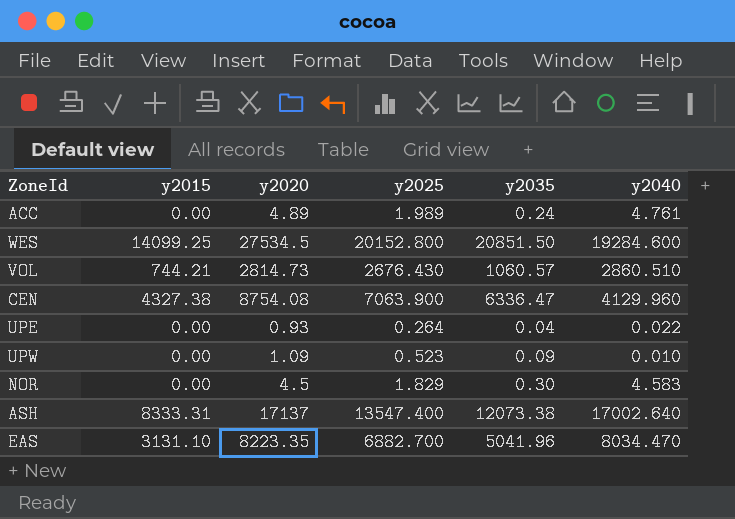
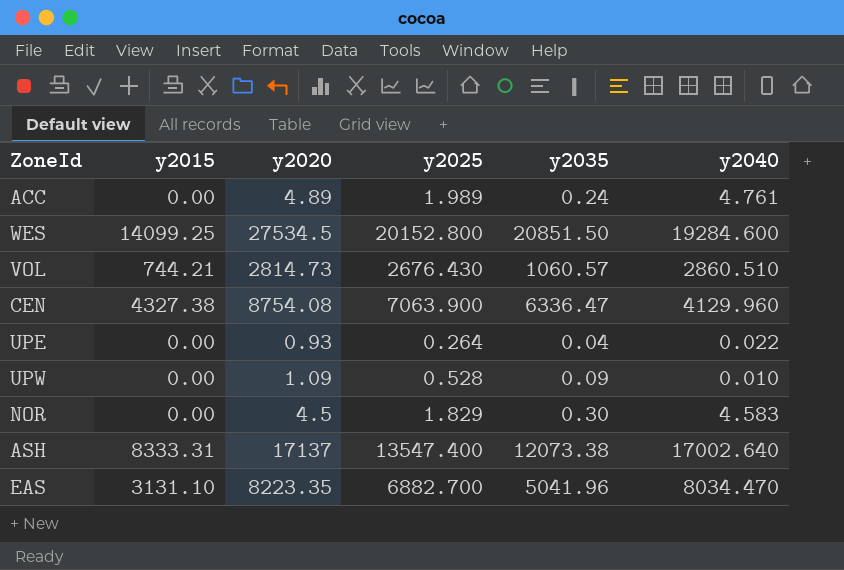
UPW | y2025: 0.523 -> 0.528

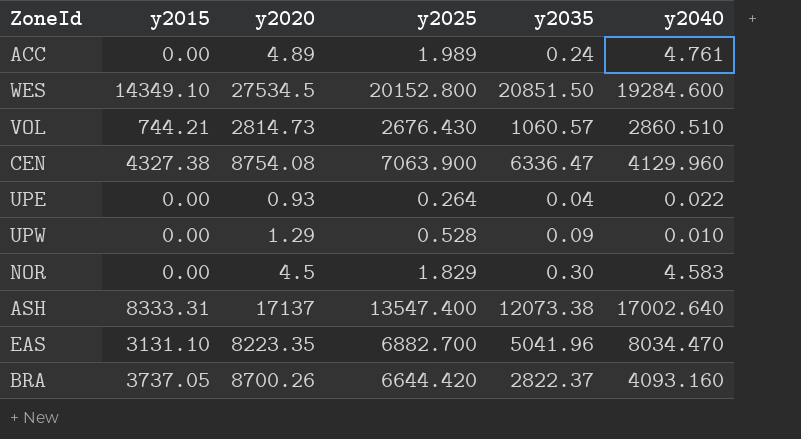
WES | y2015: 14099.25 -> 14349.10
UPW | y2020: 1.09 -> 1.29
row BRA: none -> 3737.05 | 8700.26 | 6644.420 | 2822.37 | 4093.160

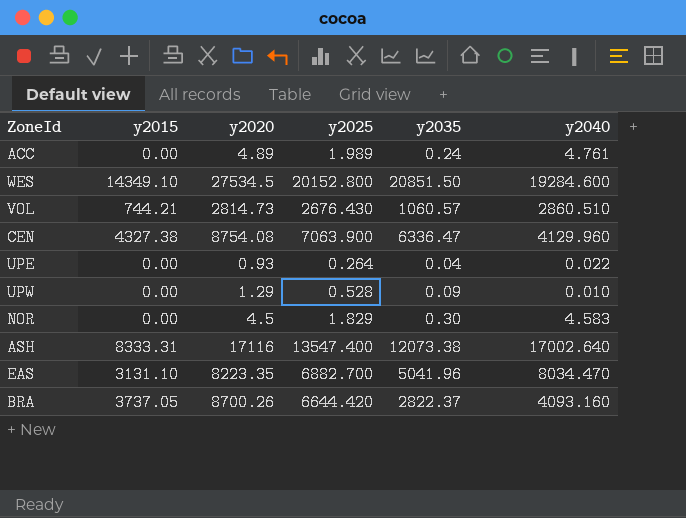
ASH | y2020: 17137 -> 17116

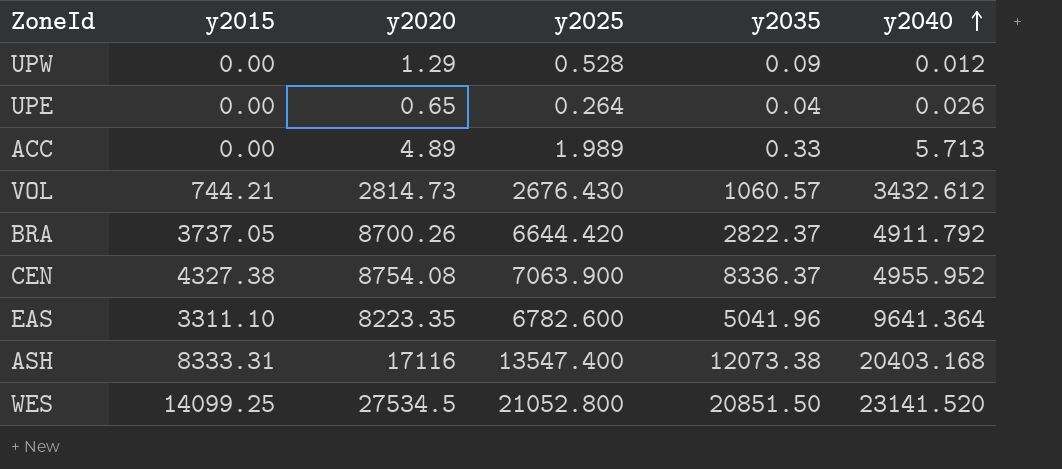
row order: none -> y2040 ascending
row NOR: 0.00 | 4.5 | 1.829 | 0.30 | 4.583 -> none
UPW | y2040: 0.010 -> 0.012
UPE | y2020: 0.93 -> 0.65
UPE | y2040: 0.022 -> 0.026
ACC | y2035: 0.24 -> 0.33
ACC | y2040: 4.761 -> 5.713
VOL | y2040: 2860.510 -> 3432.612
BRA | y2040: 4093.160 -> 4911.792
CEN | y2035: 6336.47 -> 8336.37
CEN | y2040: 4129.960 -> 4955.952
EAS | y2015: 3131.10 -> 3311.10
EAS | y2025: 6882.700 -> 6782.600
EAS | y2040: 8034.470 -> 9641.364
ASH | y2040: 17002.640 -> 20403.168
WES | y2015: 14349.10 -> 14099.25
WES | y2025: 20152.800 -> 21052.800
WES | y2040: 19284.600 -> 23141.520

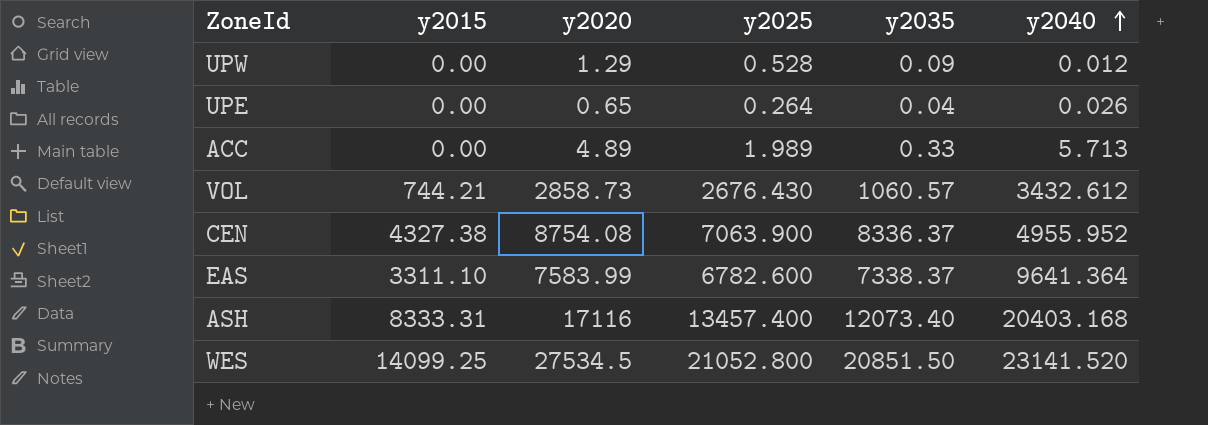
row BRA: 3737.05 | 8700.26 | 6644.420 | 2822.37 | 4911.792 -> none
VOL | y2020: 2814.73 -> 2858.73
EAS | y2020: 8223.35 -> 7583.99
EAS | y2035: 5041.96 -> 7338.37
ASH | y2025: 13547.400 -> 13457.400
ASH | y2035: 12073.38 -> 12073.40

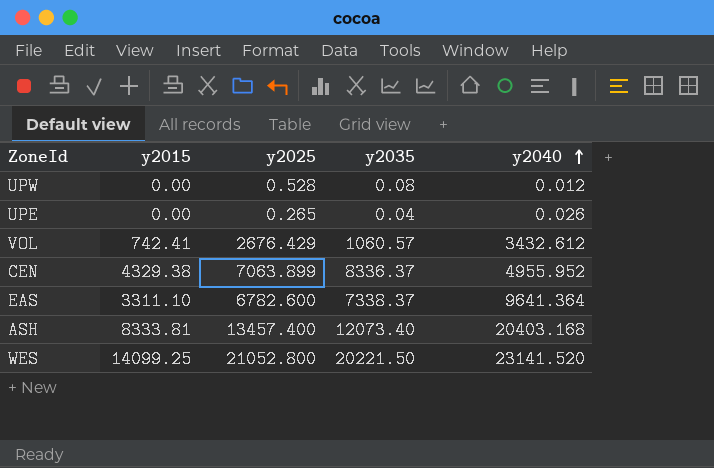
column y2020 | position: 3 -> none
row ACC: 0.00 | 4.89 | 1.989 | 0.33 | 5.713 -> none
UPW | y2035: 0.09 -> 0.08
UPE | y2025: 0.264 -> 0.265
VOL | y2015: 744.21 -> 742.41
VOL | y2025: 2676.430 -> 2676.429
CEN | y2015: 4327.38 -> 4329.38
CEN | y2025: 7063.900 -> 7063.899
ASH | y2015: 8333.31 -> 8333.81
WES | y2035: 20851.50 -> 20221.50

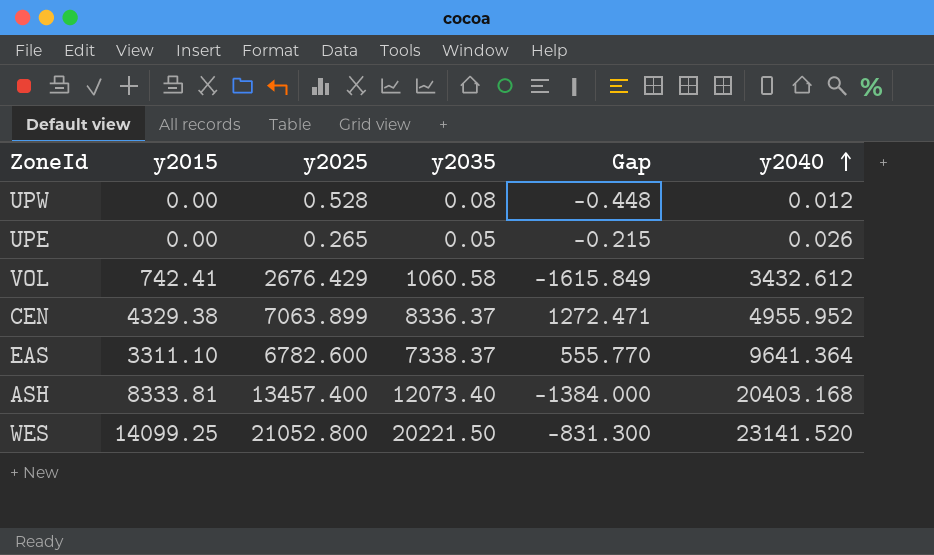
column Gap | formula: none -> [y2035] - [y2025]
UPE | y2035: 0.04 -> 0.05
VOL | y2035: 1060.57 -> 1060.58

